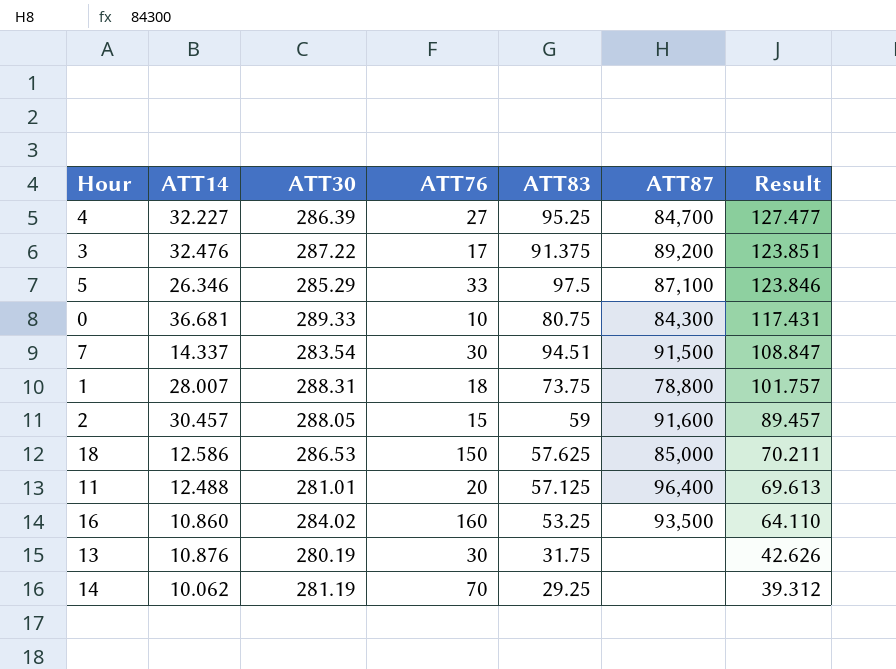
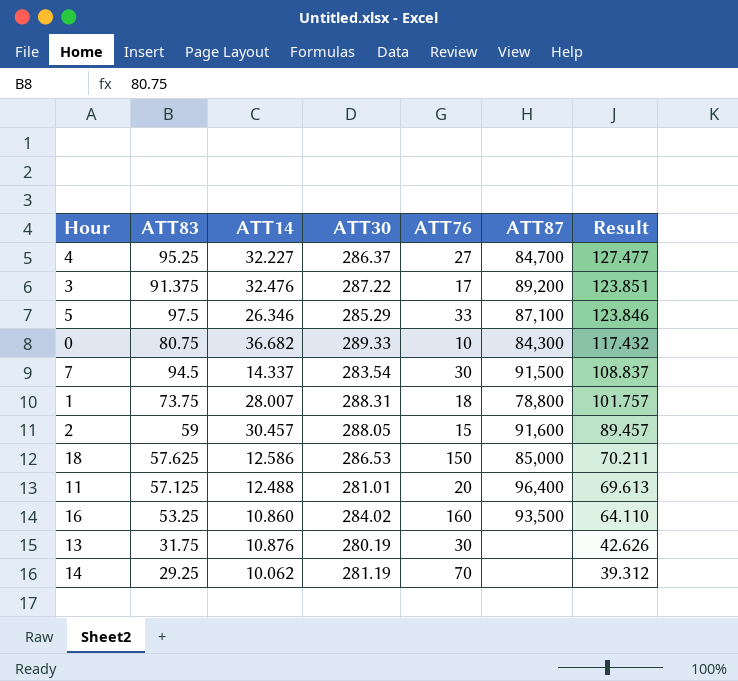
column ATT83 | position: 5 -> 2
4 | ATT30: 286.39 -> 286.37
0 | ATT14: 36.681 -> 36.682
0 | Result: 117.431 -> 117.432
7 | ATT83: 94.51 -> 94.5
7 | Result: 108.847 -> 108.837

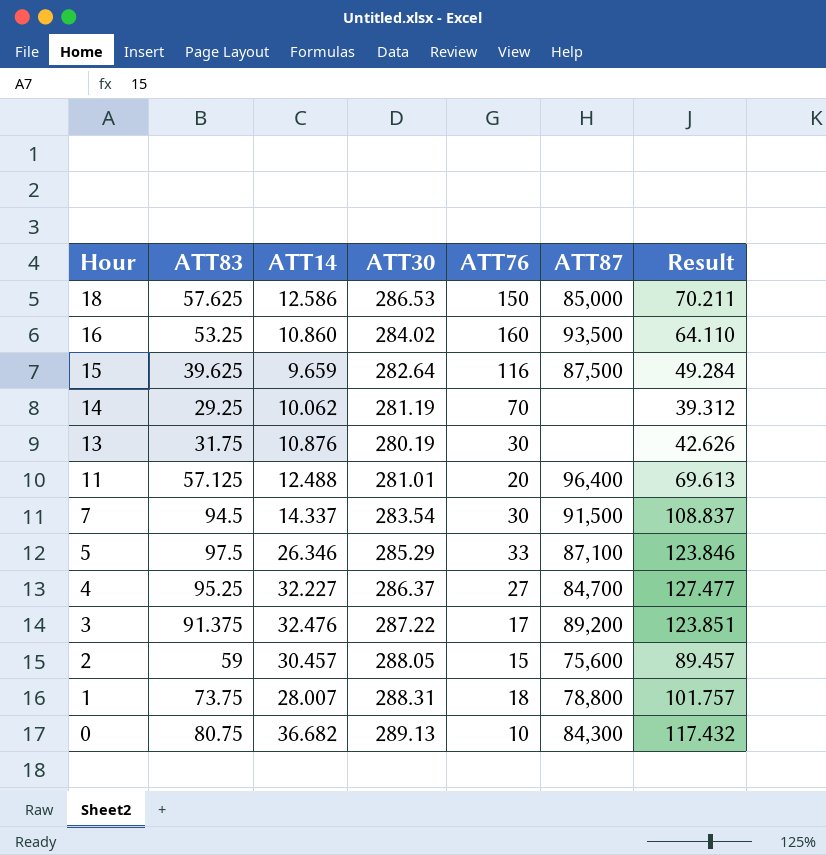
row order: Result descending -> Hour descending
row 15: none -> 39.625 | 9.659 | 282.64 | 116 | 87,500 | 49.284
2 | ATT87: 91,600 -> 75,600
0 | ATT30: 289.33 -> 289.13

